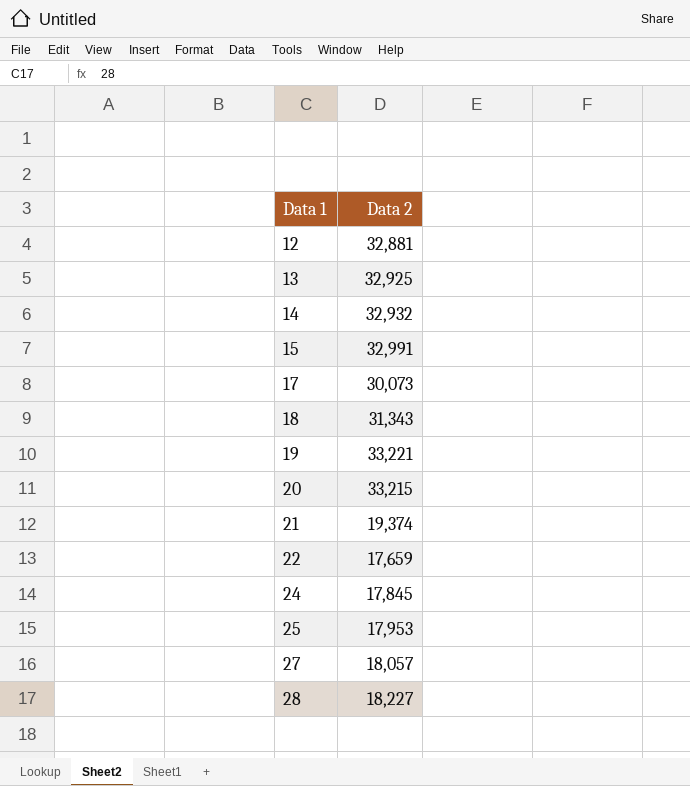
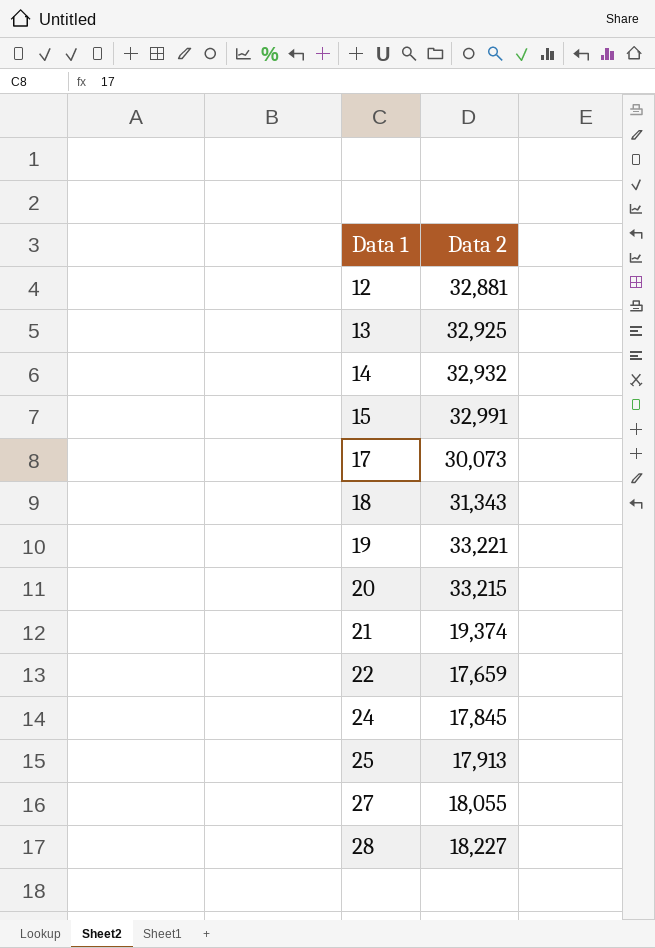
25 | Data 2: 17,953 -> 17,913
27 | Data 2: 18,057 -> 18,055

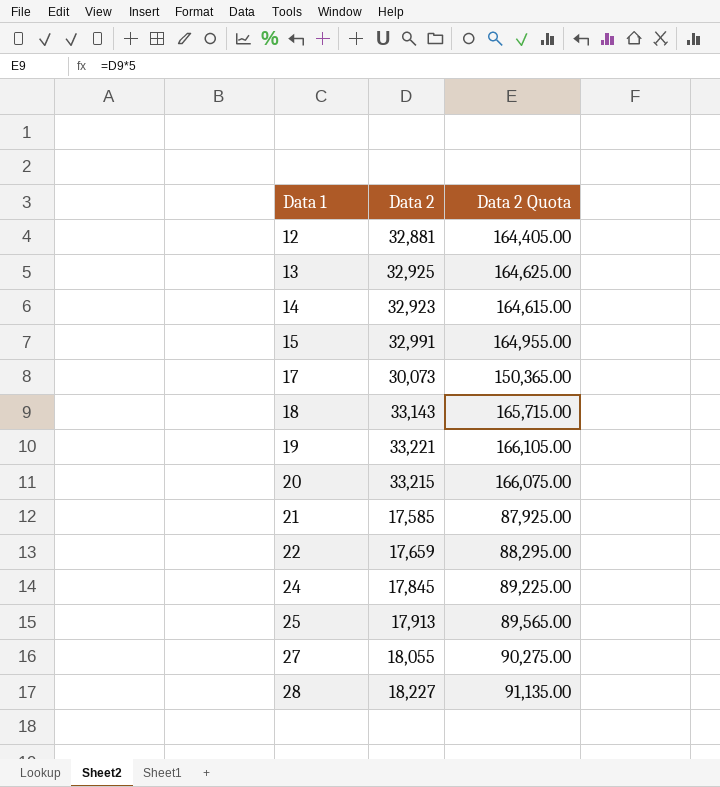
column Data 2 Quota | formula: none -> [Data 2] * 5
14 | Data 2: 32,932 -> 32,923
18 | Data 2: 31,343 -> 33,143
21 | Data 2: 19,374 -> 17,585

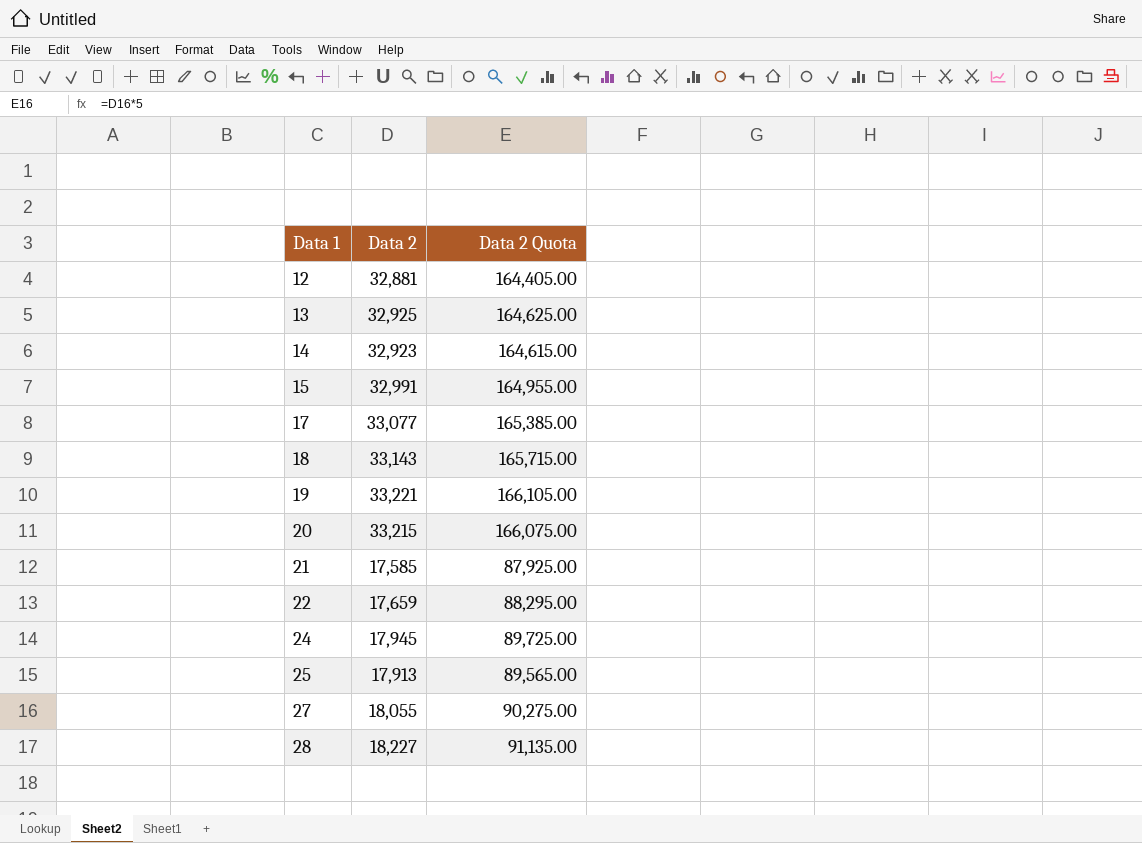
17 | Data 2: 30,073 -> 33,077
17 | Data 2 Quota: 150,365.00 -> 165,385.00
24 | Data 2: 17,845 -> 17,945
24 | Data 2 Quota: 89,225.00 -> 89,725.00

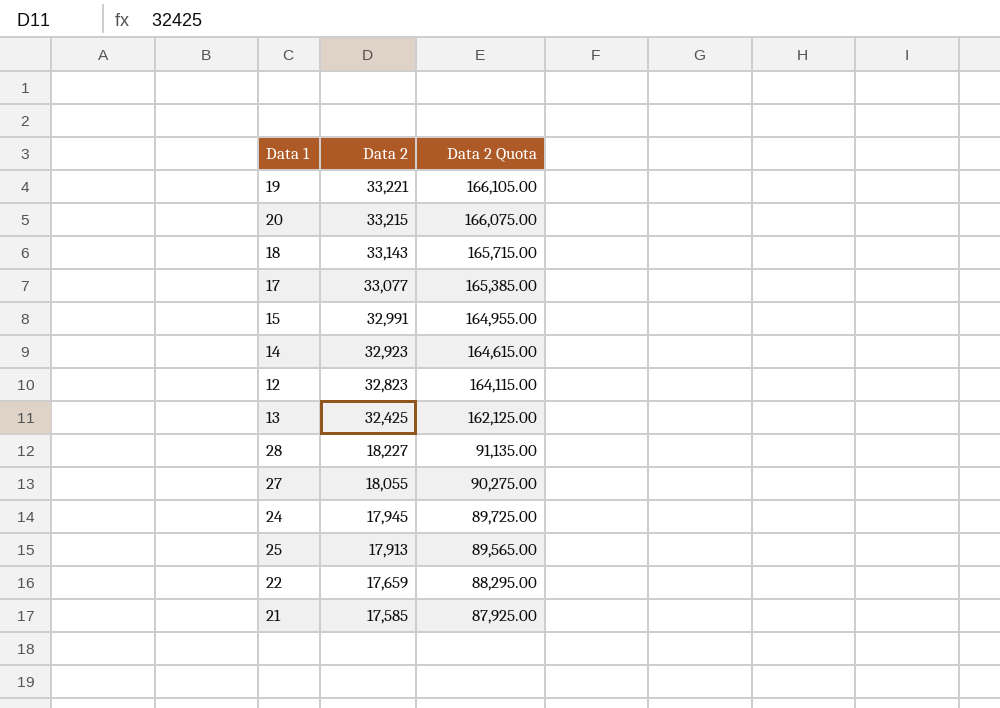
row order: Data 1 ascending -> Data 2 descending
12 | Data 2: 32,881 -> 32,823
12 | Data 2 Quota: 164,405.00 -> 164,115.00
13 | Data 2: 32,925 -> 32,425
13 | Data 2 Quota: 164,625.00 -> 162,125.00

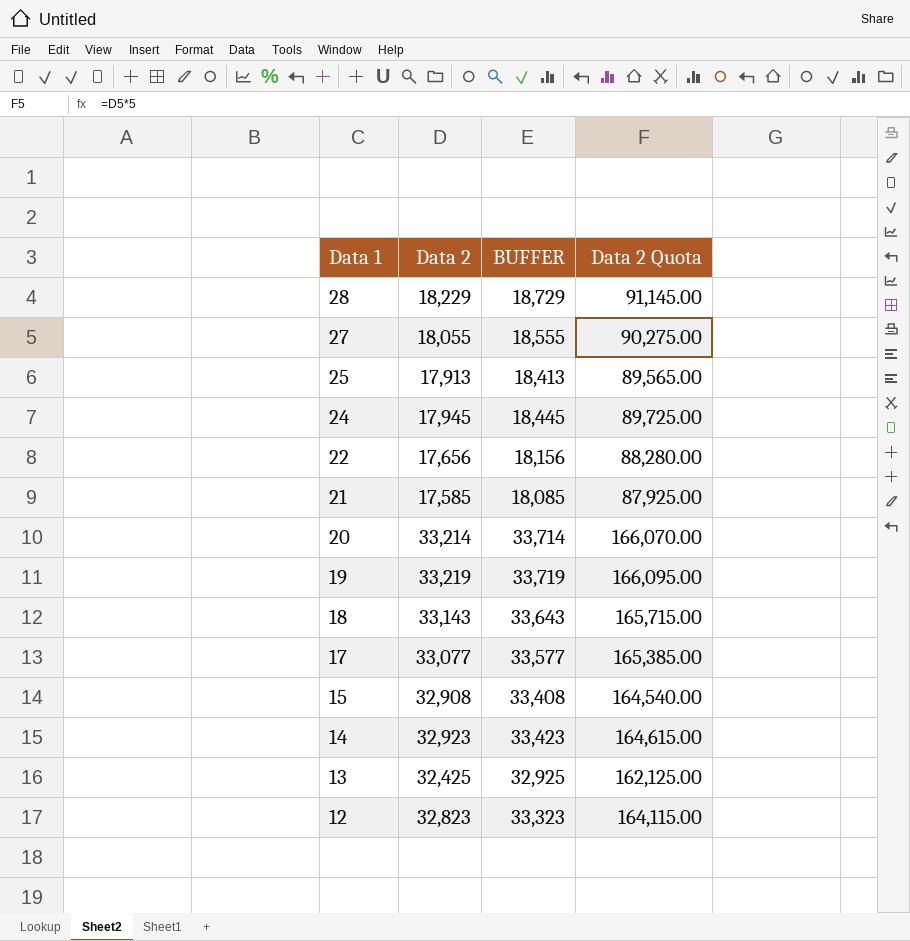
row order: Data 2 descending -> Data 1 descending
column BUFFER | formula: none -> [Data 2] + 500
28 | Data 2: 18,227 -> 18,229
28 | Data 2 Quota: 91,135.00 -> 91,145.00
22 | Data 2: 17,659 -> 17,656
22 | Data 2 Quota: 88,295.00 -> 88,280.00
20 | Data 2: 33,215 -> 33,214
20 | Data 2 Quota: 166,075.00 -> 166,070.00
19 | Data 2: 33,221 -> 33,219
19 | Data 2 Quota: 166,105.00 -> 166,095.00
15 | Data 2: 32,991 -> 32,908
15 | Data 2 Quota: 164,955.00 -> 164,540.00

